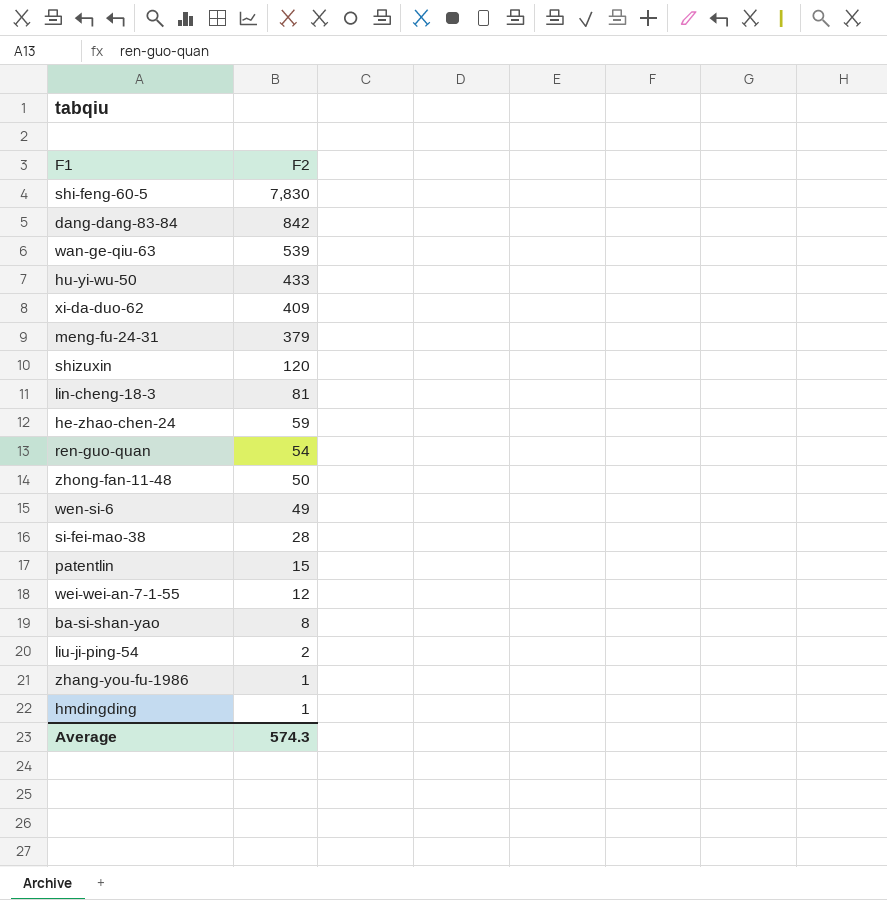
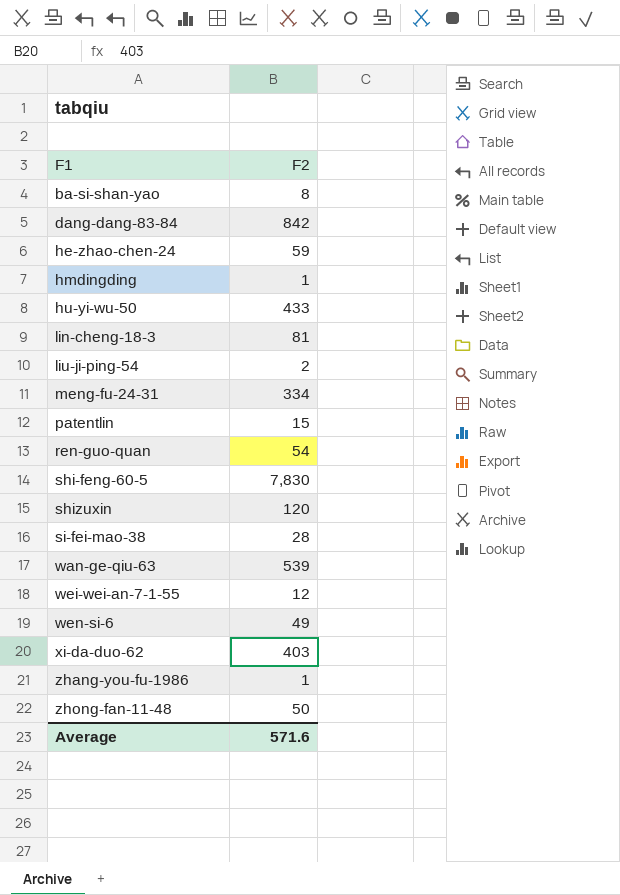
row order: F2 descending -> F1 ascending
meng-fu-24-31 | F2: 379 -> 334
xi-da-duo-62 | F2: 409 -> 403
Average | F2: 574.3 -> 571.6

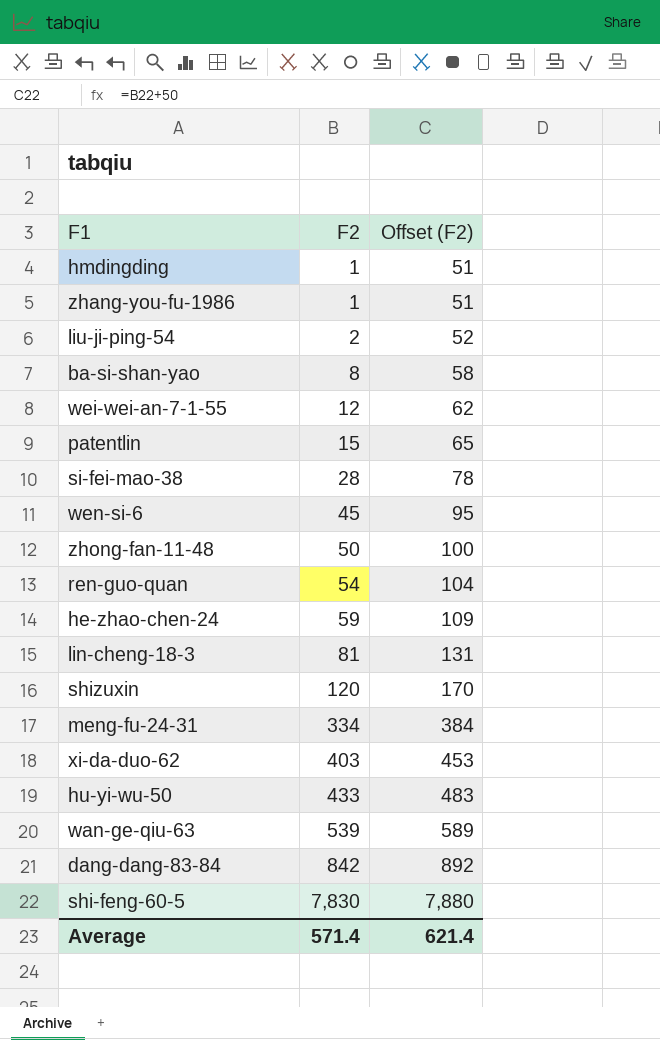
row order: F1 ascending -> F2 ascending
column Offset (F2) | formula: none -> [F2] + 50
wen-si-6 | F2: 49 -> 45
Average | F2: 571.6 -> 571.4

